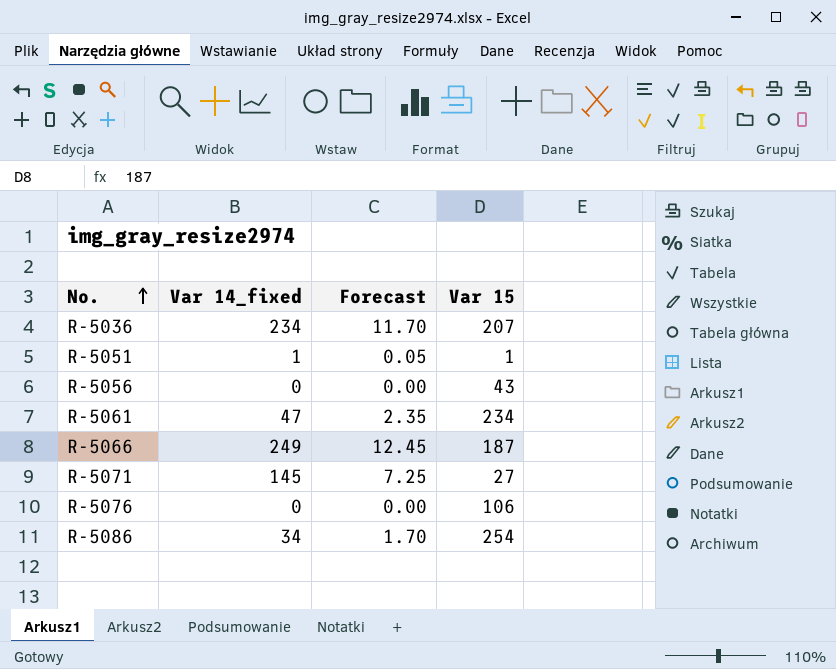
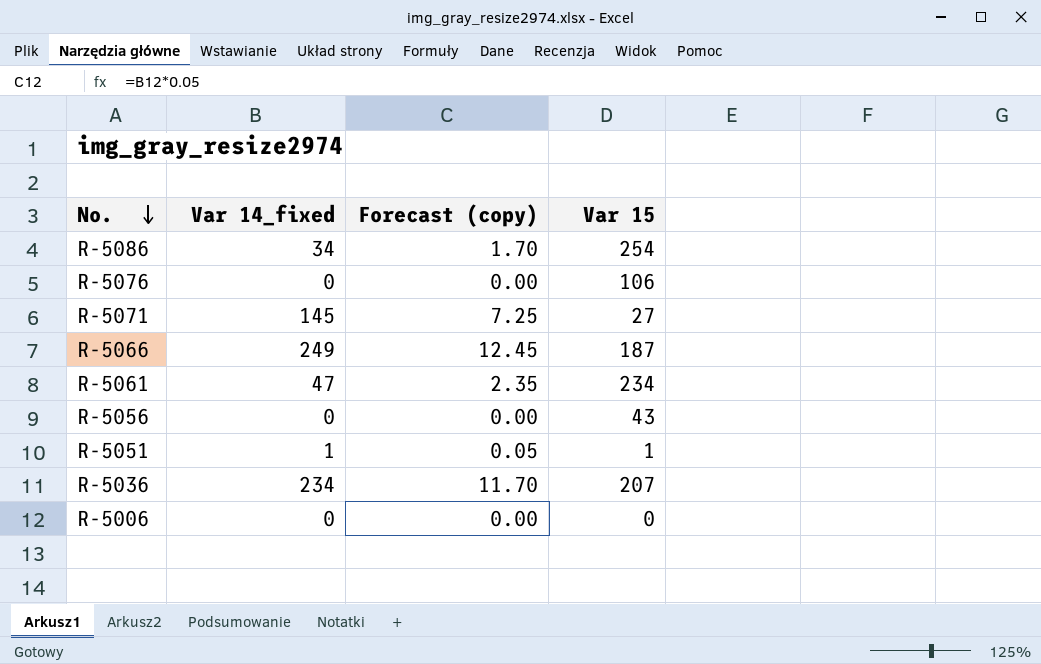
row order: No. ascending -> No. descending
column name: Forecast -> Forecast (copy)
row R-5006: none -> 0 | 0.00 | 0

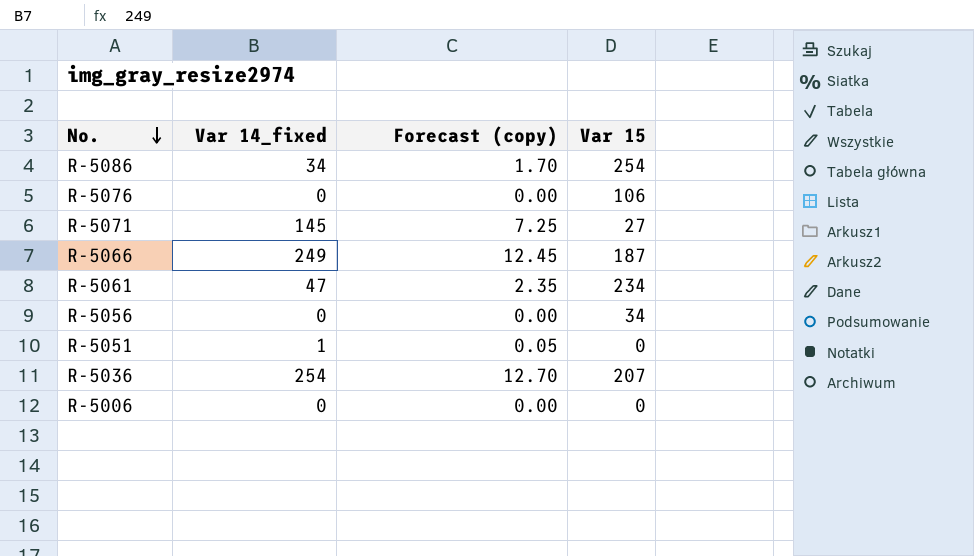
R-5056 | Var 15: 43 -> 34
R-5051 | Var 15: 1 -> 0
R-5036 | Var 14_fixed: 234 -> 254
R-5036 | Forecast (copy): 11.70 -> 12.70

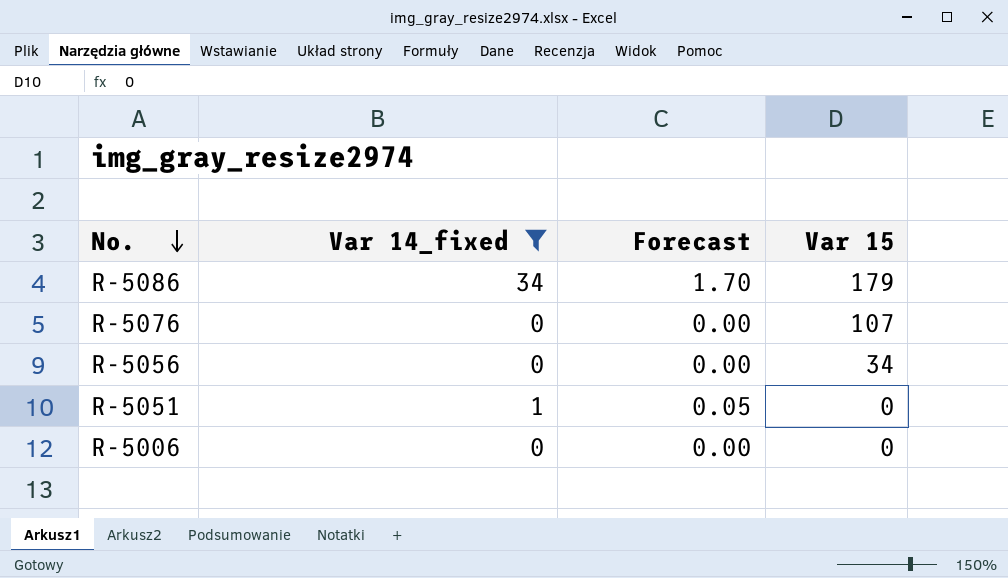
filter: none -> Var 14_fixed <= 34
column name: Forecast (copy) -> Forecast
R-5086 | Var 15: 254 -> 179
R-5076 | Var 15: 106 -> 107

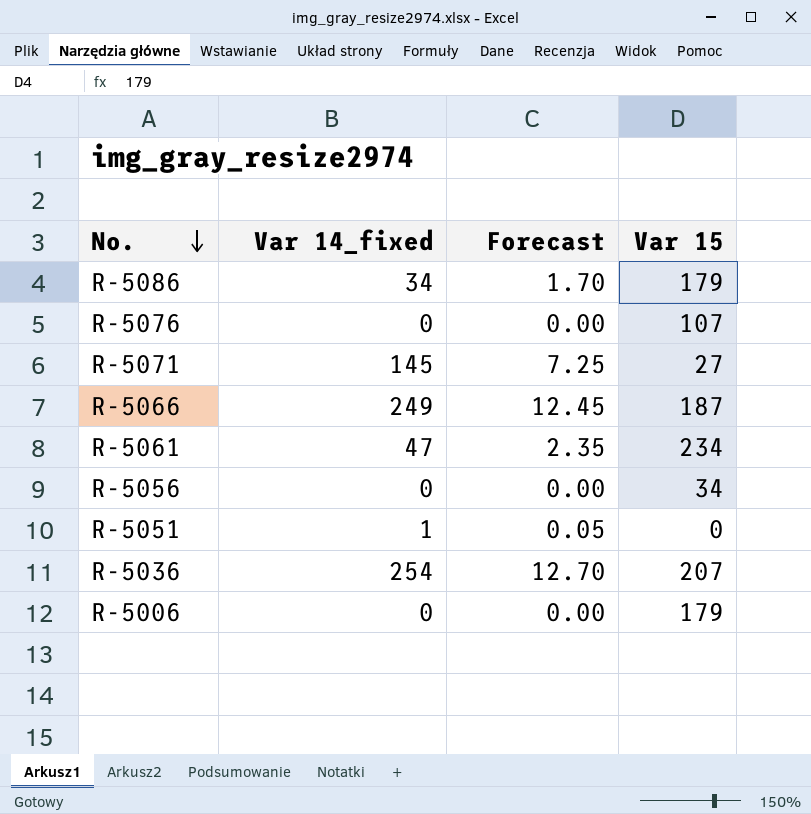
filter: Var 14_fixed <= 34 -> none
R-5006 | Var 15: 0 -> 179

